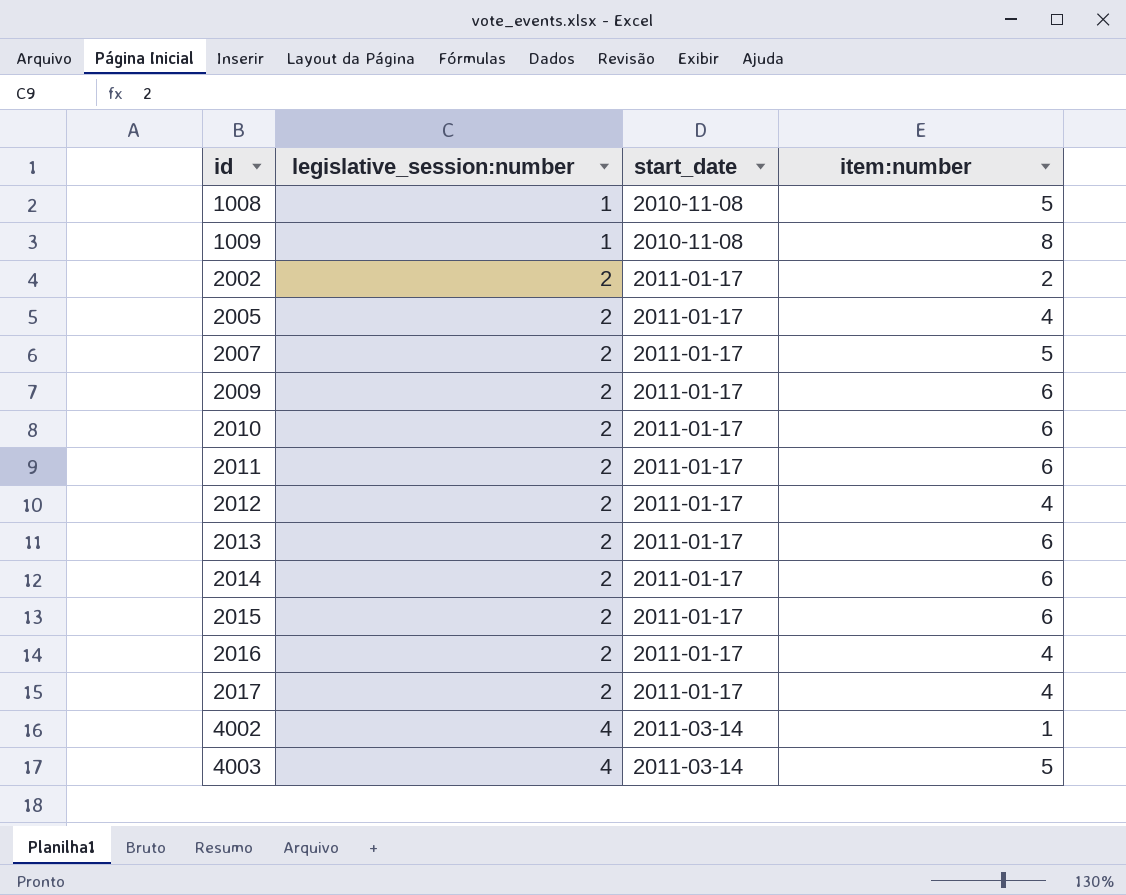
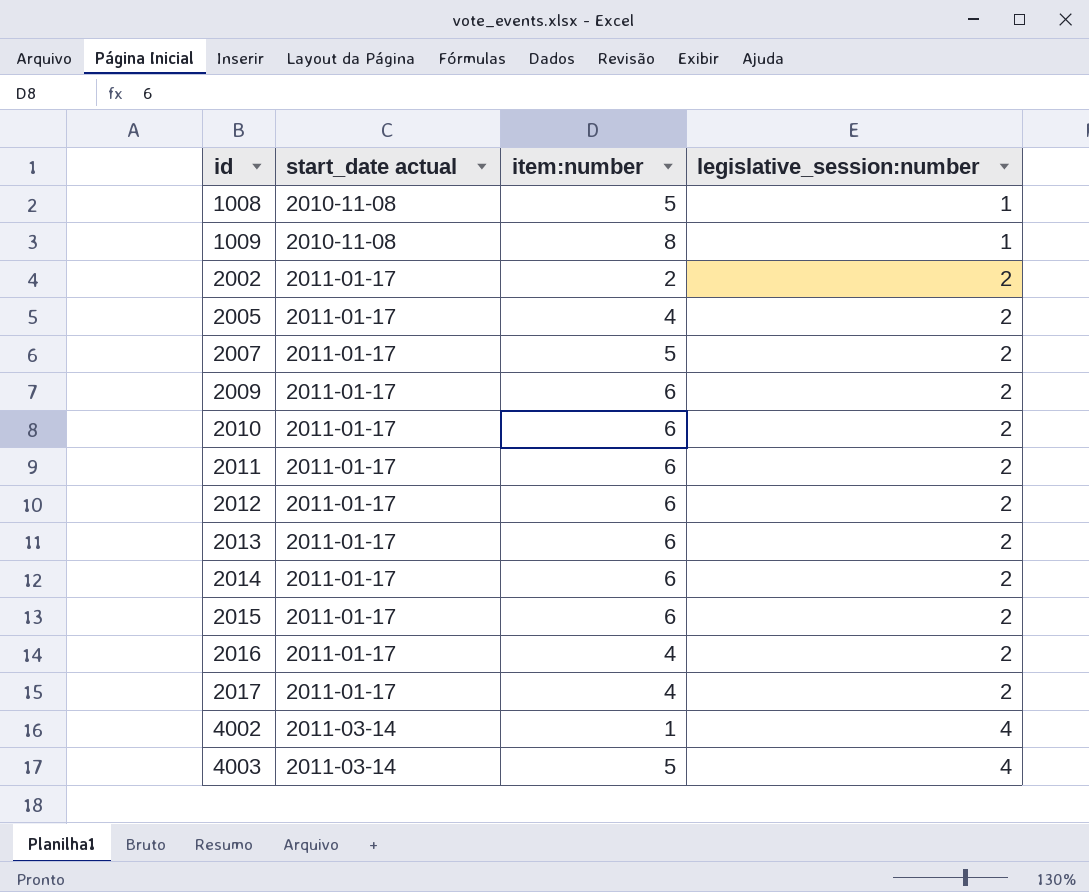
column name: start_date -> start_date actual
column legislative_session:number | position: 2 -> 4
2012 | item:number: 4 -> 6

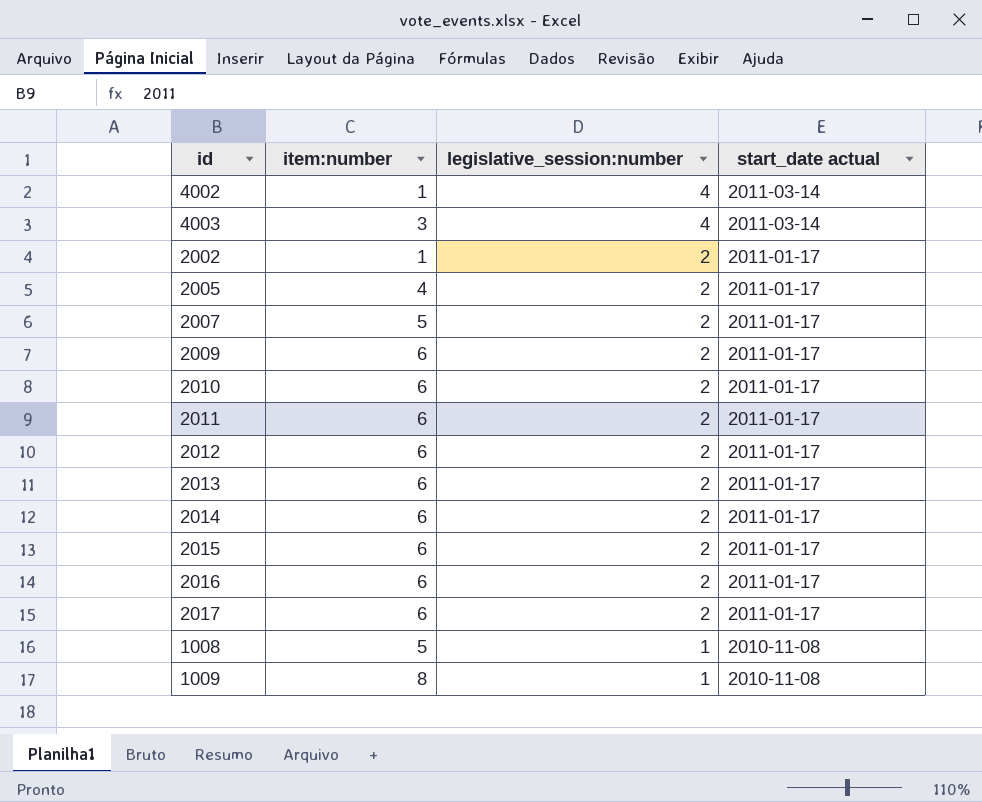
row order: id ascending -> legislative_session:number descending
column start_date actual | position: 2 -> 4
4003 | item:number: 5 -> 3
2002 | item:number: 2 -> 1
2016 | item:number: 4 -> 6
2017 | item:number: 4 -> 6

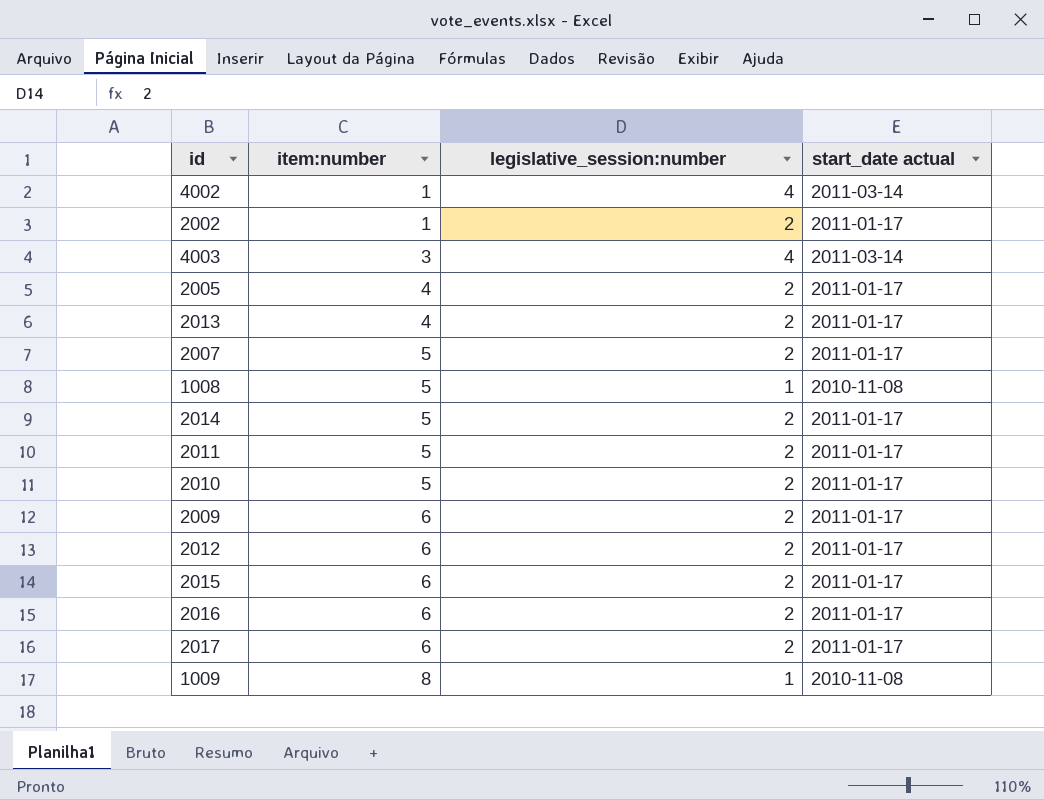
row order: legislative_session:number descending -> item:number ascending
2013 | item:number: 6 -> 4
2014 | item:number: 6 -> 5
2011 | item:number: 6 -> 5
2010 | item:number: 6 -> 5

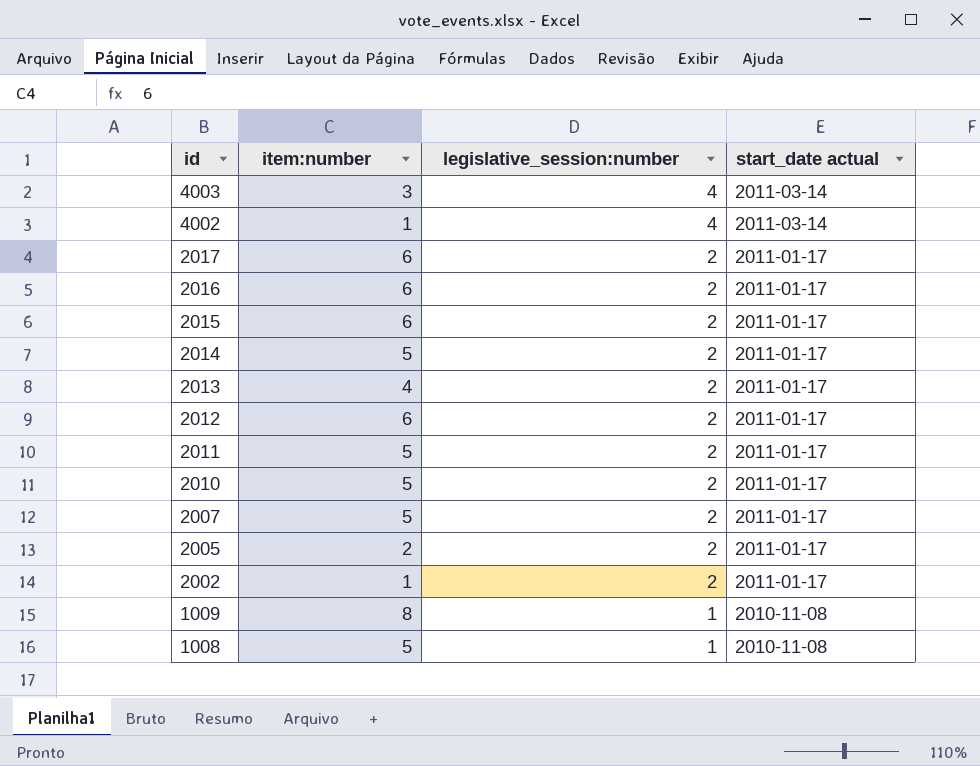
row order: item:number ascending -> id descending
row 2009: 6 | 2 | 2011-01-17 -> none
2005 | item:number: 4 -> 2

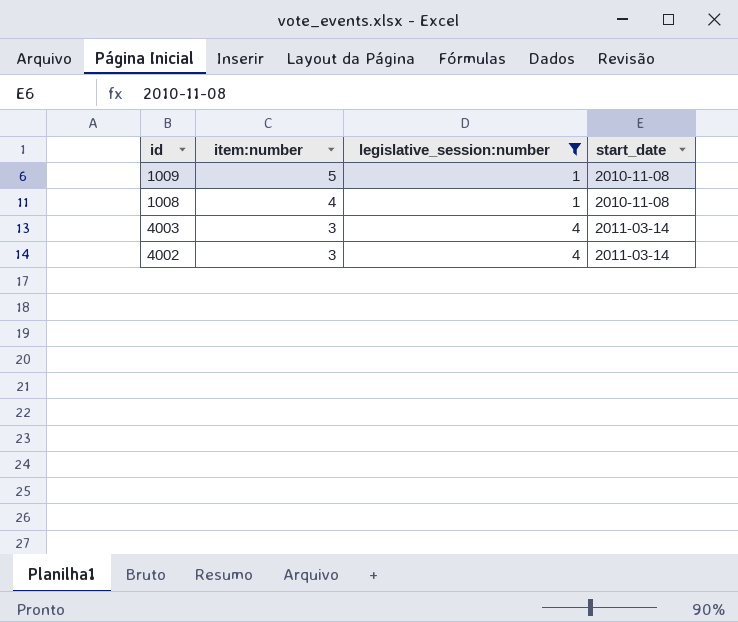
filter: none -> legislative_session:number != 2
row order: id descending -> item:number descending
column name: start_date actual -> start_date
1009 | item:number: 8 -> 5
1008 | item:number: 5 -> 4
4002 | item:number: 1 -> 3

